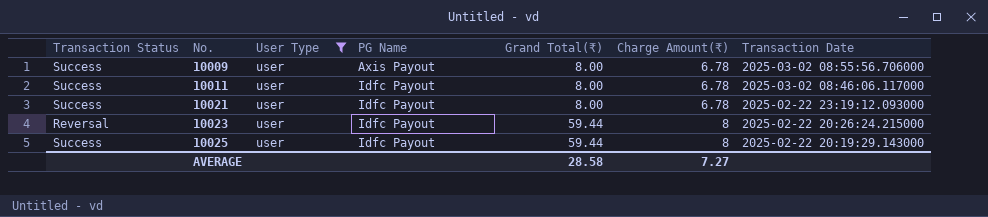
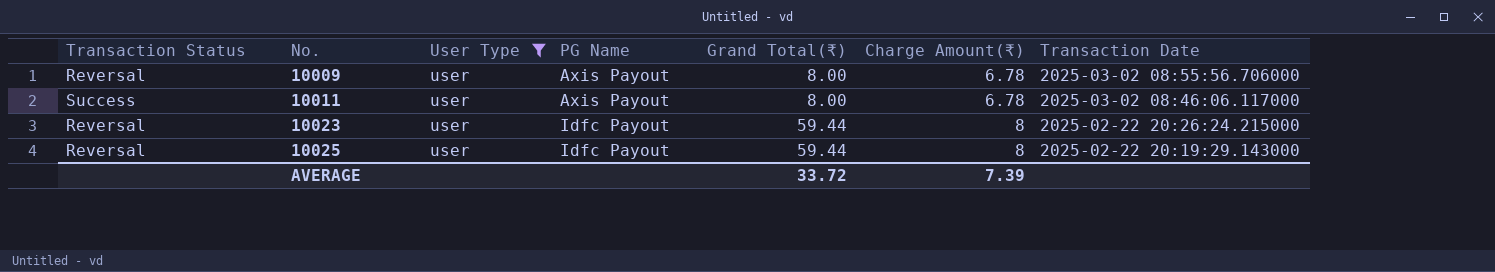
row 10021: Success | user | Idfc Payout | 8.00 | 6.78 | 2025-02-22 23:19:12.093000 -> none
10009 | Transaction Status: Success -> Reversal
10011 | PG Name: Idfc Payout -> Axis Payout
10025 | Transaction Status: Success -> Reversal
AVERAGE | Grand Total(₹): 28.58 -> 33.72
AVERAGE | Charge Amount(₹): 7.27 -> 7.39

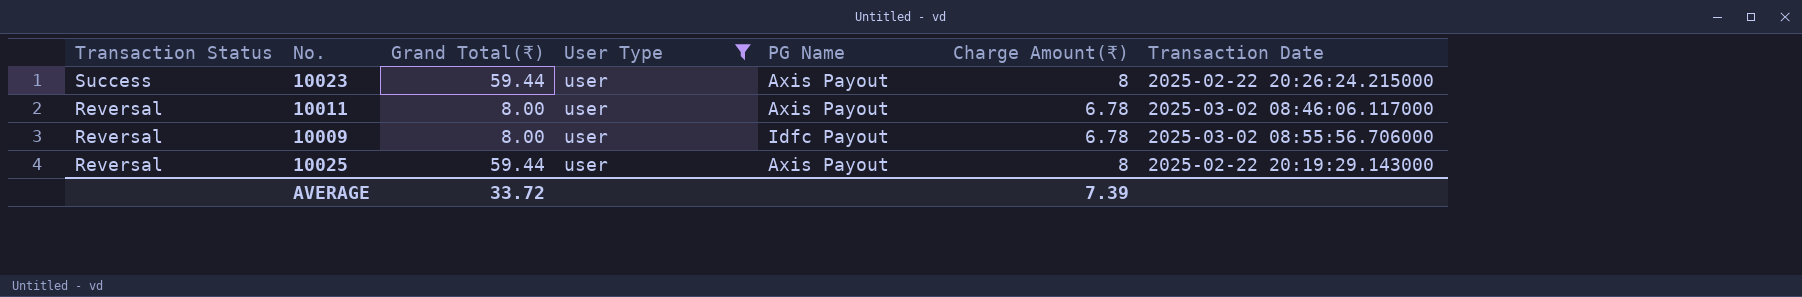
row order: No. ascending -> Transaction Status descending
column Grand Total(₹) | position: 5 -> 3
10023 | Transaction Status: Reversal -> Success
10023 | PG Name: Idfc Payout -> Axis Payout
10011 | Transaction Status: Success -> Reversal
10009 | PG Name: Axis Payout -> Idfc Payout
10025 | PG Name: Idfc Payout -> Axis Payout

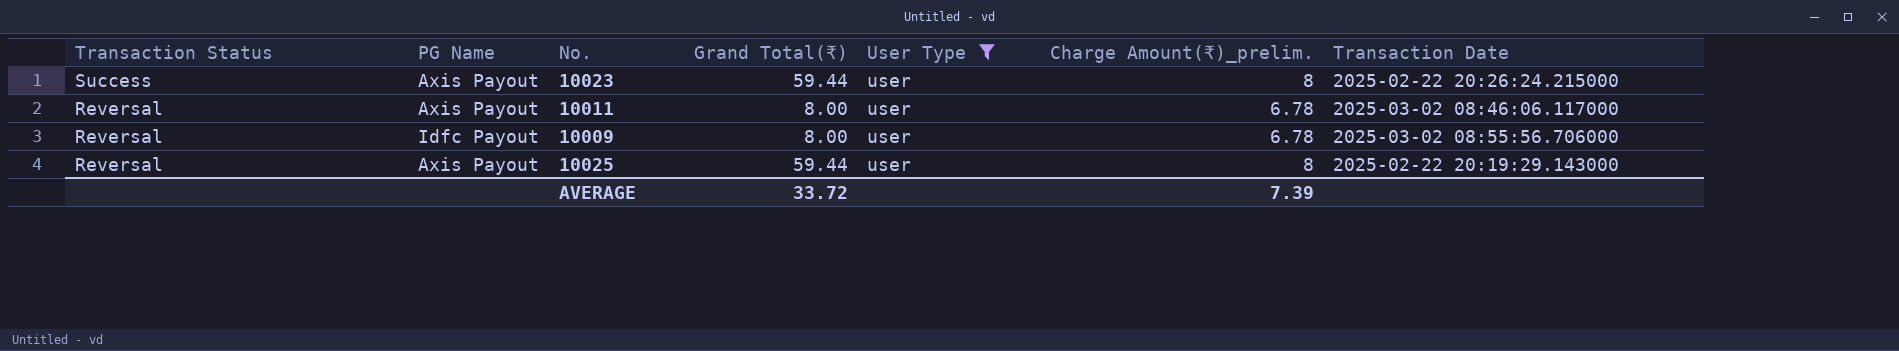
column PG Name | position: 5 -> 2
column name: Charge Amount(₹) -> Charge Amount(₹)_prelim.

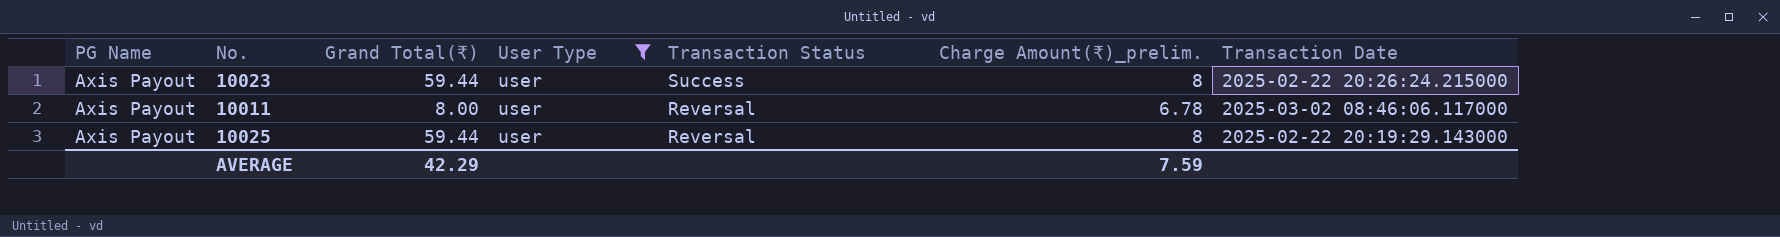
column Transaction Status | position: 1 -> 5
row 10009: Reversal | Idfc Payout | 8.00 | user | 6.78 | 2025-03-02 08:55:56.706000 -> none
AVERAGE | Grand Total(₹): 33.72 -> 42.29
AVERAGE | Charge Amount(₹)_prelim.: 7.39 -> 7.59

